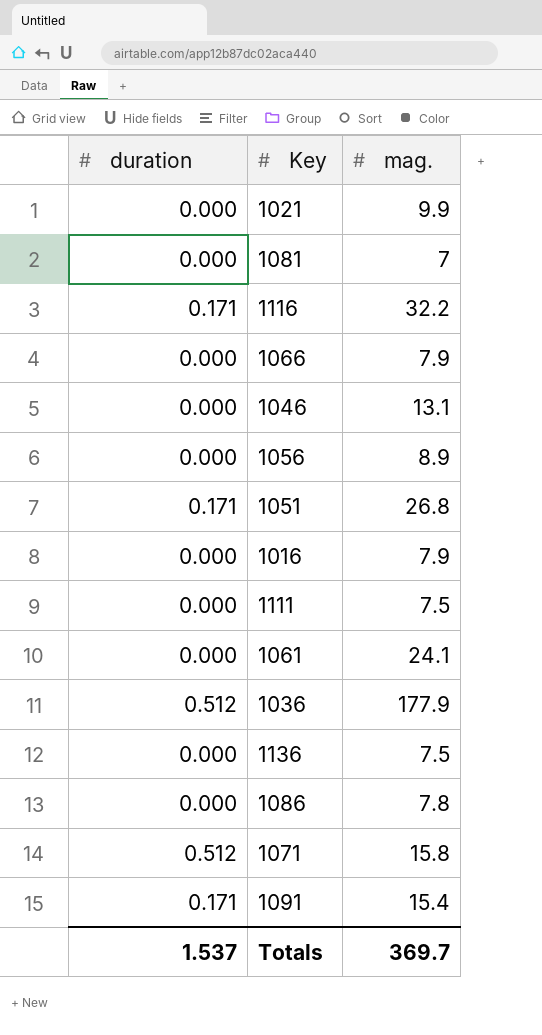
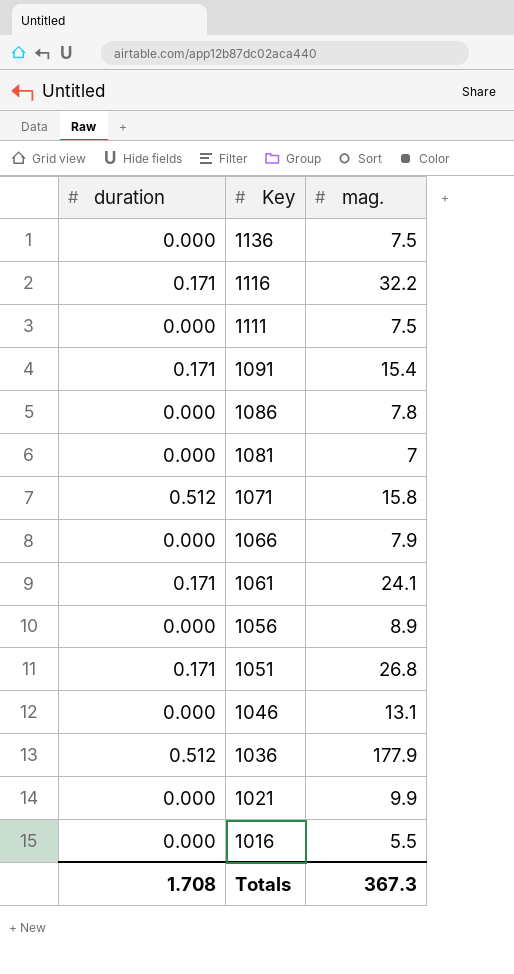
row order: none -> Key descending
1061 | duration: 0.000 -> 0.171
1016 | mag.: 7.9 -> 5.5
Totals | duration: 1.537 -> 1.708
Totals | mag.: 369.7 -> 367.3

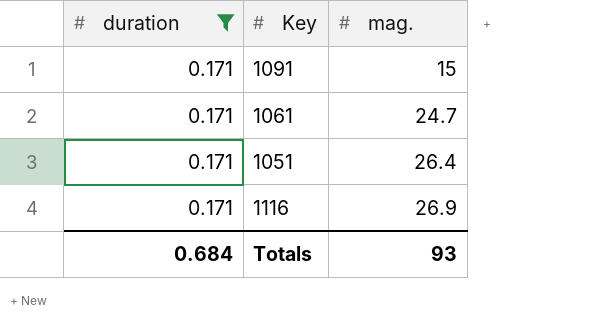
filter: none -> duration = 0.171
row order: Key descending -> mag. ascending
1091 | mag.: 15.4 -> 15
1061 | mag.: 24.1 -> 24.7
1051 | mag.: 26.8 -> 26.4
1116 | mag.: 32.2 -> 26.9
Totals | duration: 1.708 -> 0.684
Totals | mag.: 367.3 -> 93

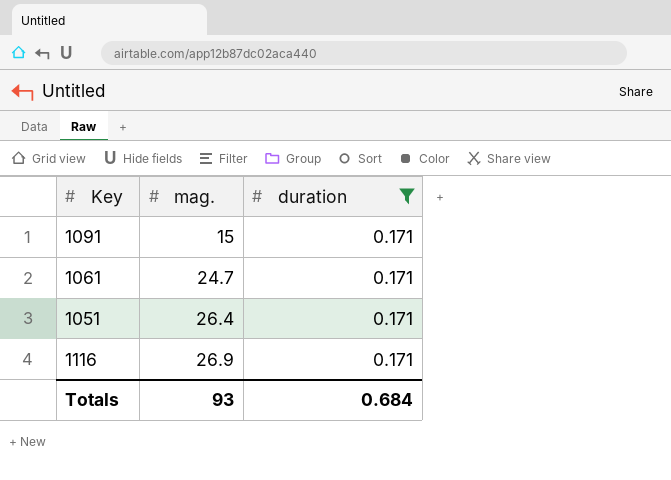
column duration | position: 1 -> 3

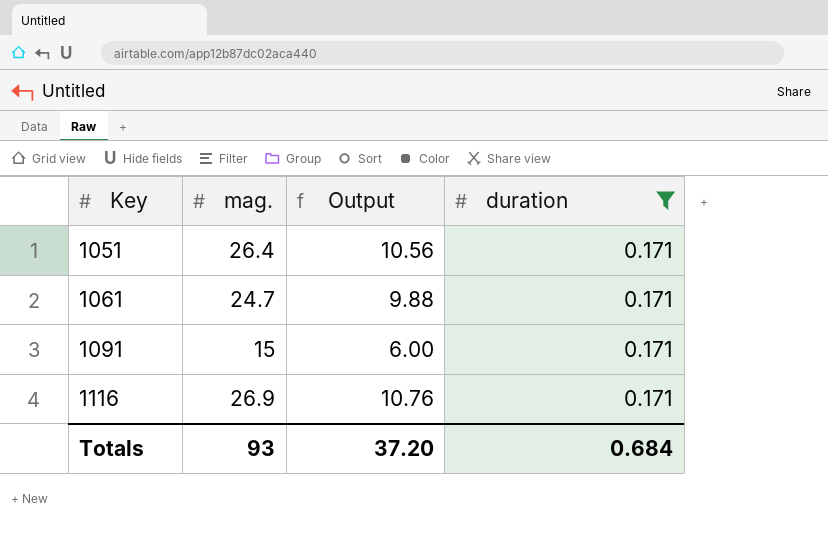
row order: mag. ascending -> Key ascending
column Output | formula: none -> [mag.] * 0.4

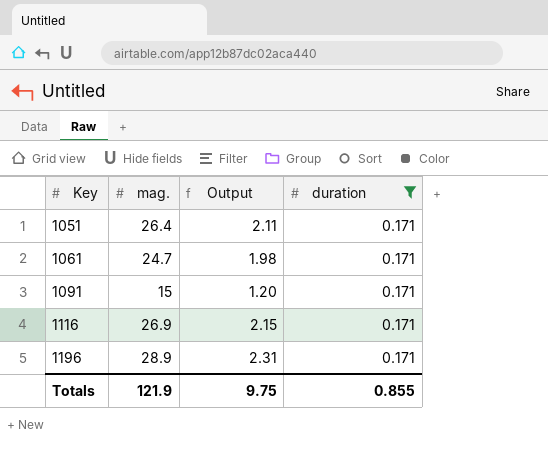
column Output | formula: [mag.] * 0.4 -> [mag.] * 0.08
row 1196: none -> 28.9 | 2.31 | 0.171
Totals | mag.: 93 -> 121.9
Totals | Output: 37.20 -> 9.75
Totals | duration: 0.684 -> 0.855

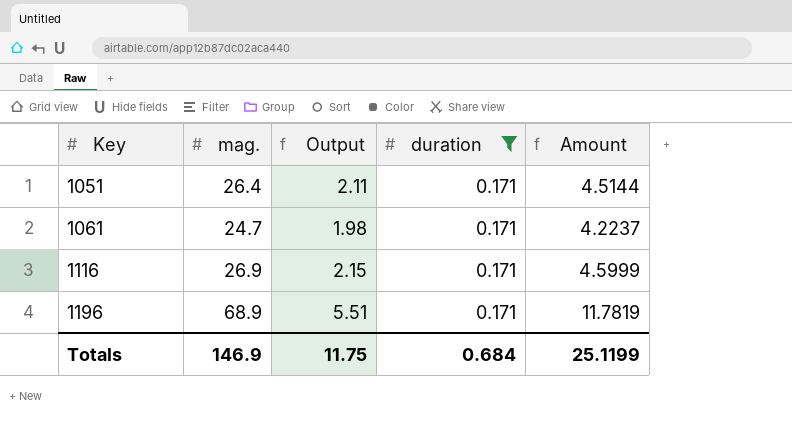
column Amount | formula: none -> [mag.] * [duration]
row 1091: 15 | 1.20 | 0.171 -> none
1196 | mag.: 28.9 -> 68.9
1196 | Output: 2.31 -> 5.51
Totals | mag.: 121.9 -> 146.9
Totals | Output: 9.75 -> 11.75
Totals | duration: 0.855 -> 0.684

